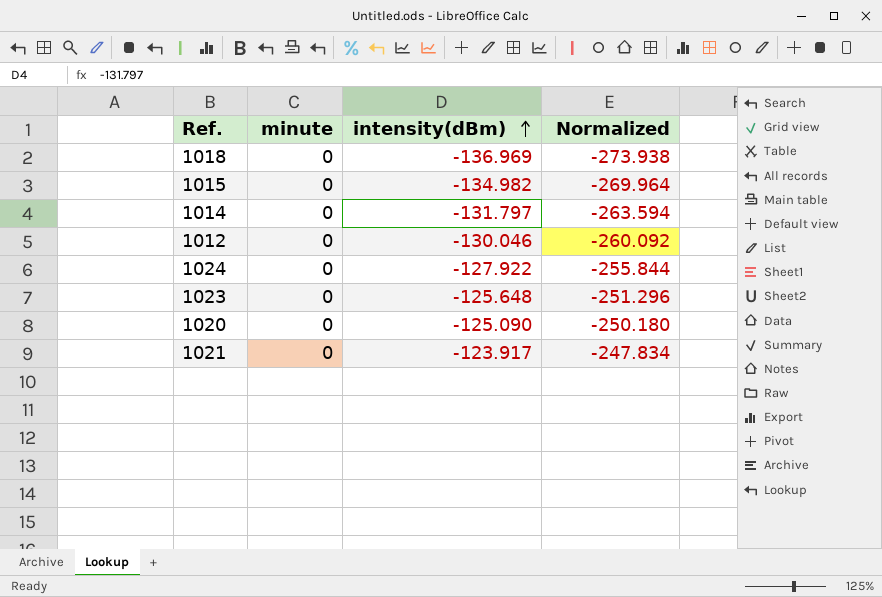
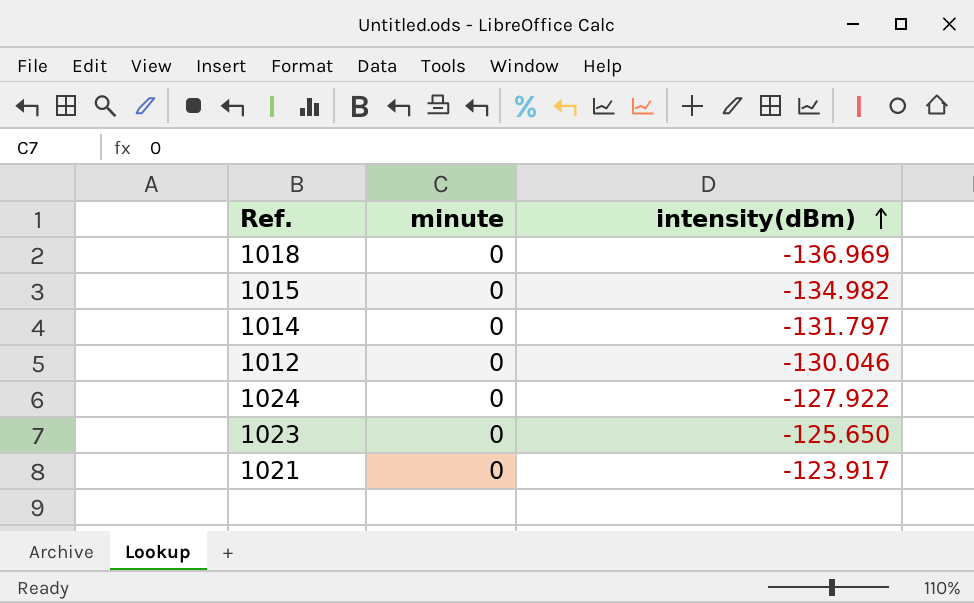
column Normalized | formula: [intensity(dBm)] * 2 -> none
row 1020: 0 | -125.090 | -250.180 -> none
1023 | intensity(dBm): -125.648 -> -125.650

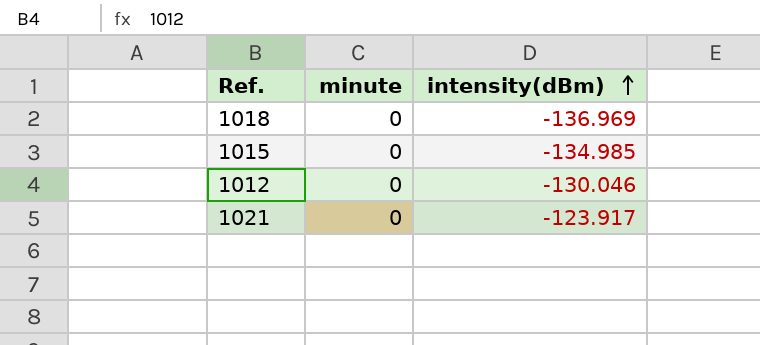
row 1014: 0 | -131.797 -> none
row 1024: 0 | -127.922 -> none
row 1023: 0 | -125.650 -> none
1015 | intensity(dBm): -134.982 -> -134.985

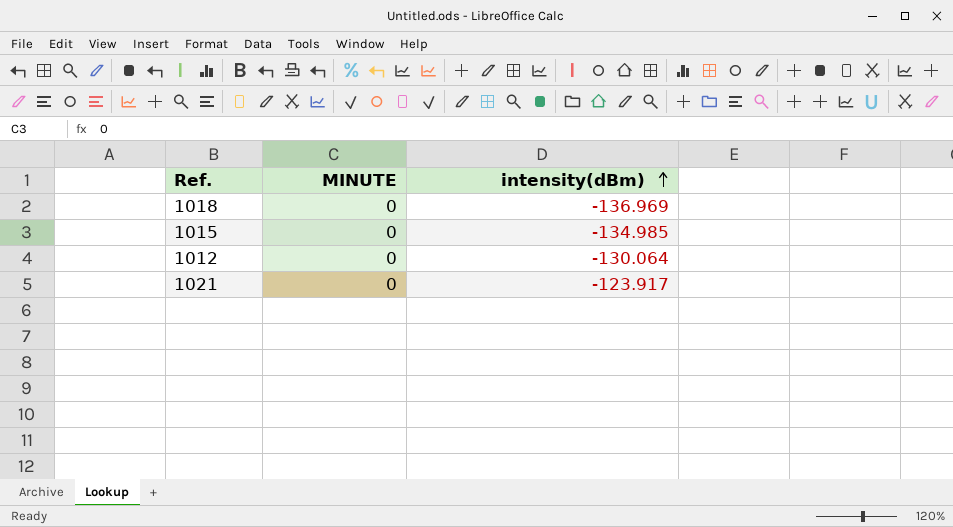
column name: minute -> MINUTE
1012 | intensity(dBm): -130.046 -> -130.064

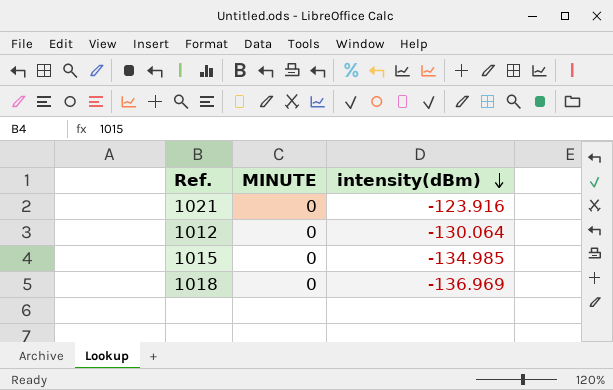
row order: intensity(dBm) ascending -> intensity(dBm) descending
1021 | intensity(dBm): -123.917 -> -123.916

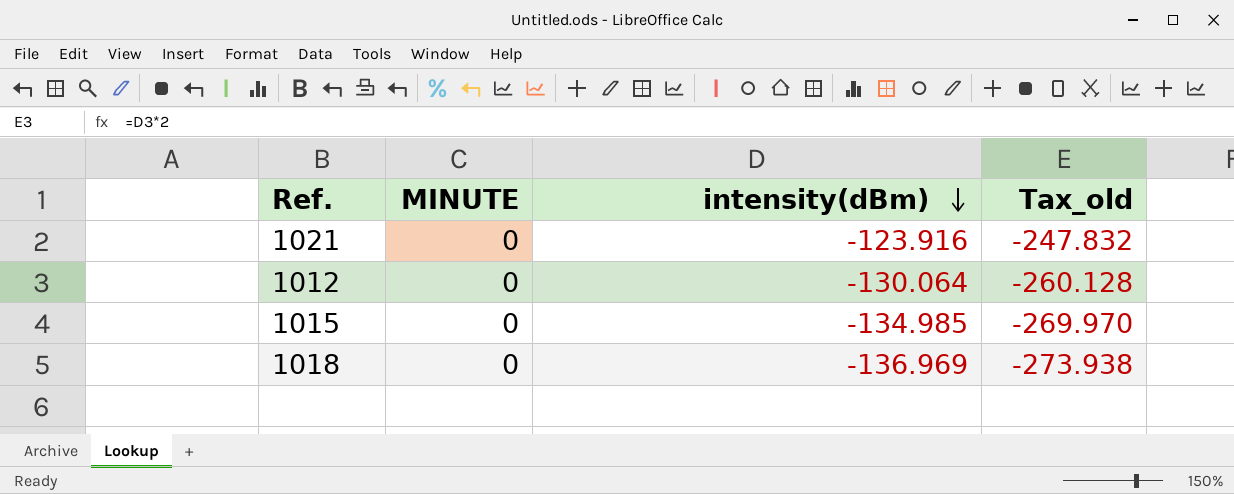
column Tax_old | formula: none -> [intensity(dBm)] * 2

